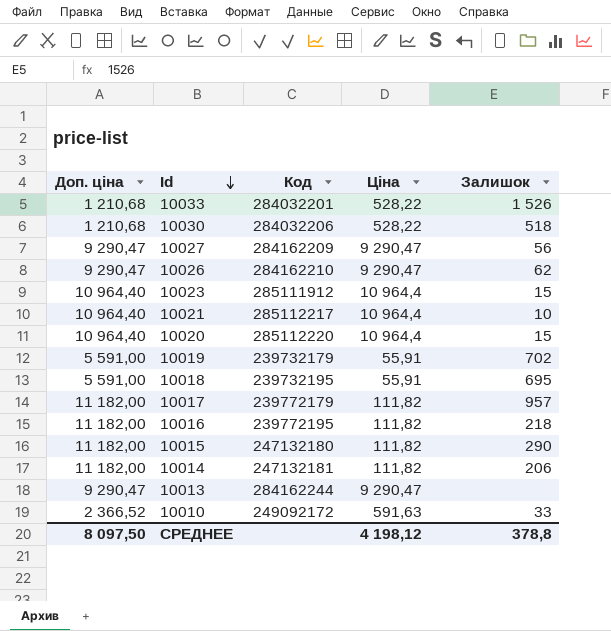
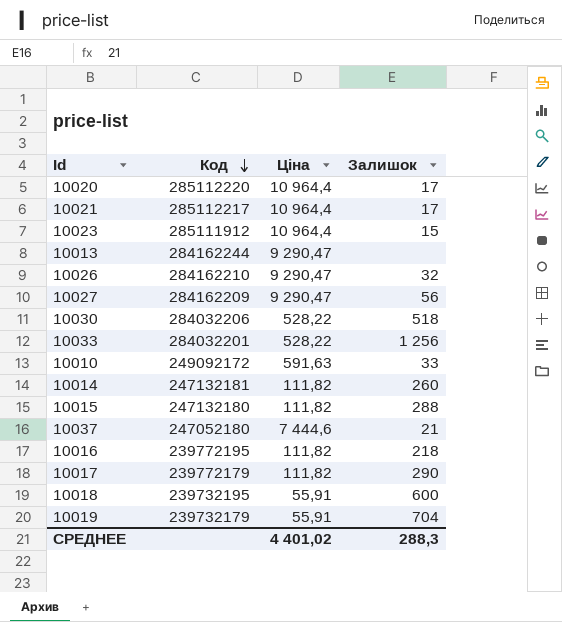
row order: Id descending -> Код descending
column Доп. ціна | position: 1 -> none
10020 | Залишок: 15 -> 17
10021 | Залишок: 10 -> 17
10026 | Залишок: 62 -> 32
10033 | Залишок: 1 526 -> 1 256
10014 | Залишок: 206 -> 260
10015 | Залишок: 290 -> 288
row 10037: none -> 247052180 | 7 444,6 | 21
10017 | Залишок: 957 -> 290
10018 | Залишок: 695 -> 600
10019 | Залишок: 702 -> 704
СРЕДНЕЕ | Ціна: 4 198,12 -> 4 401,02
СРЕДНЕЕ | Залишок: 378,8 -> 288,3

